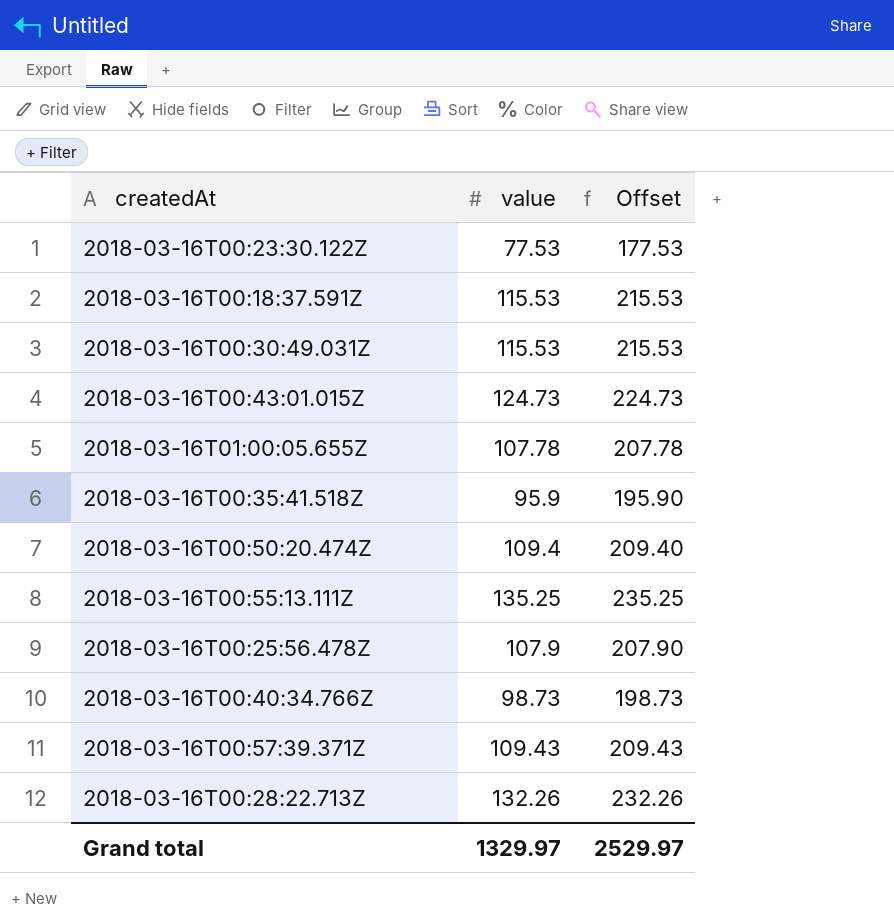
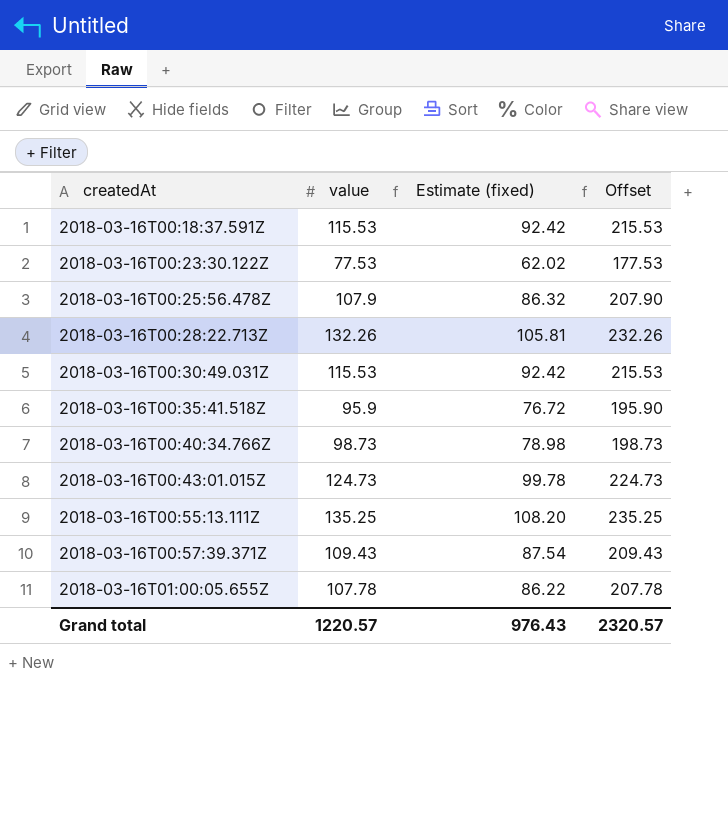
row order: none -> createdAt ascending
column Estimate (fixed) | formula: none -> [value] * 0.8
row 2018-03-16T00:50:20.474Z: 109.4 | 209.40 -> none
Grand total | value: 1329.97 -> 1220.57
Grand total | Offset: 2529.97 -> 2320.57

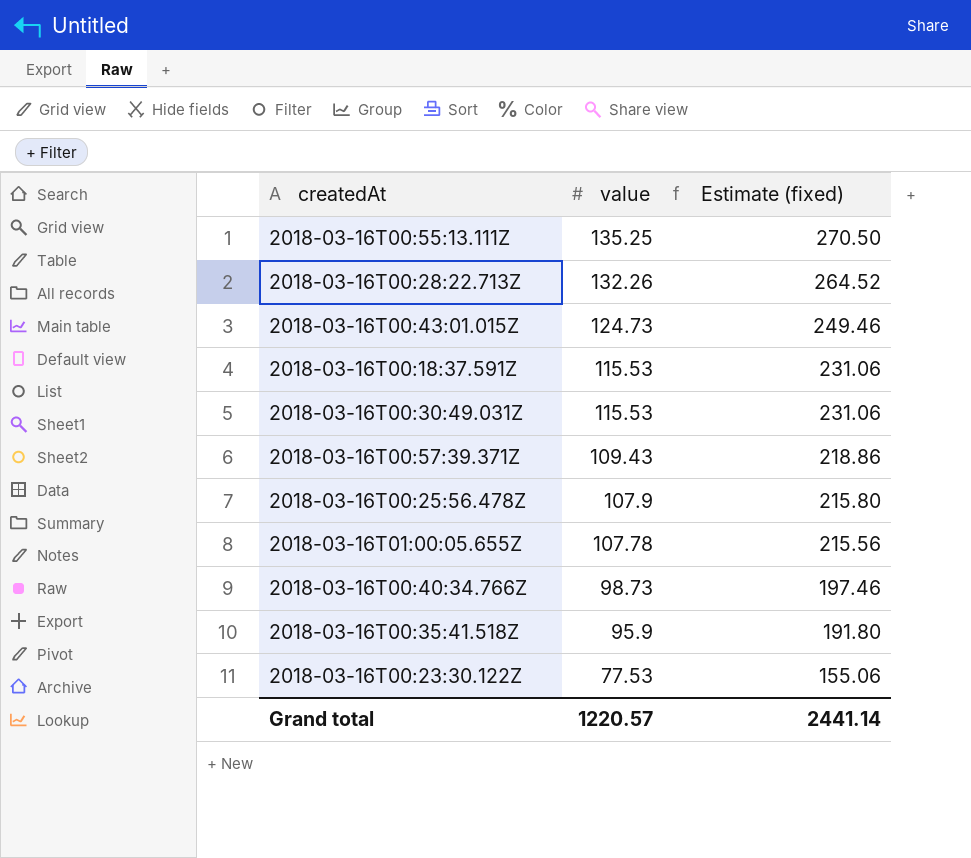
row order: createdAt ascending -> value descending
column Offset | formula: [value] + 100 -> none
column Estimate (fixed) | formula: [value] * 0.8 -> [value] * 2
Grand total | Estimate (fixed): 976.43 -> 2441.14

